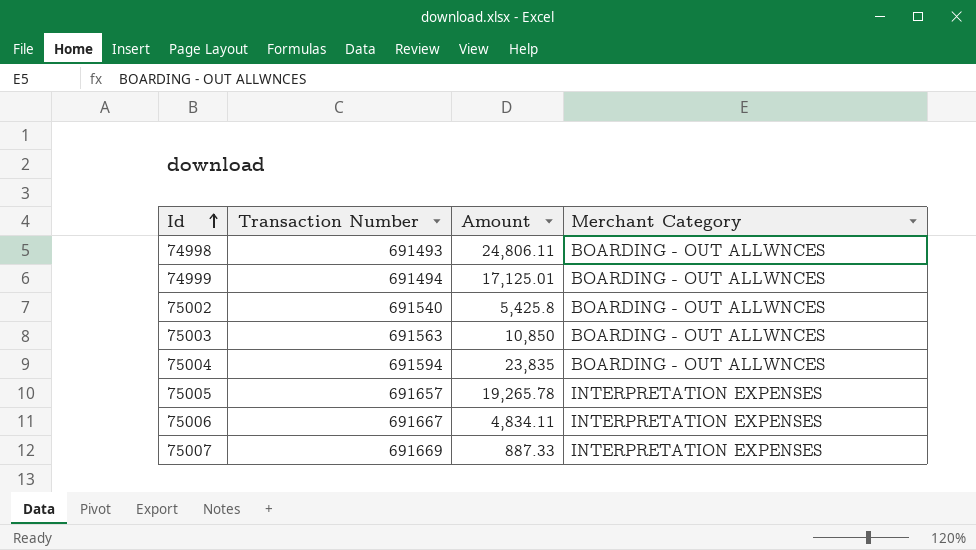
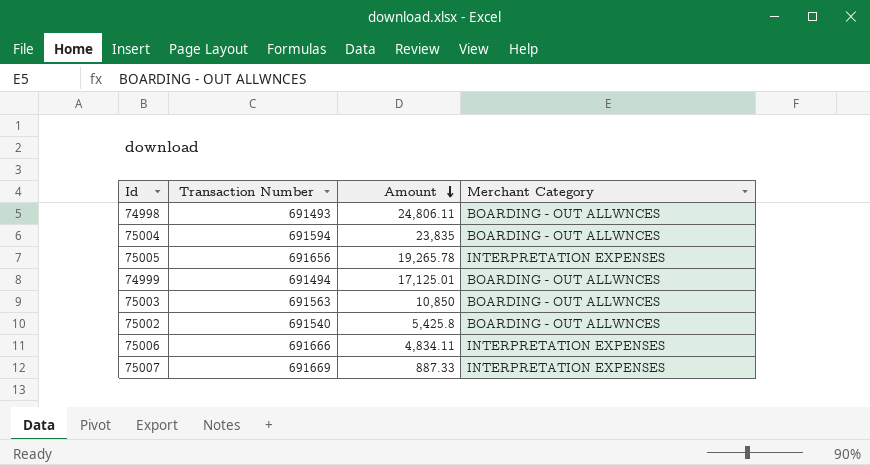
row order: Id ascending -> Amount descending
75005 | Transaction Number: 691657 -> 691656
75006 | Transaction Number: 691667 -> 691666

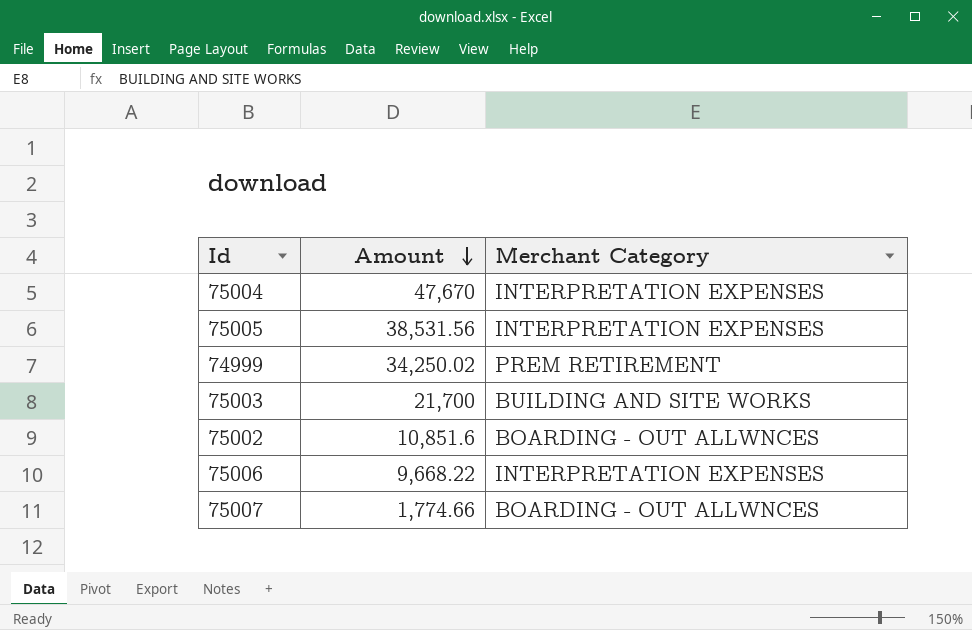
column Transaction Number | position: 2 -> none
row 74998: 691493 | 24,806.11 | BOARDING - OUT ALLWNCES -> none
75004 | Amount: 23,835 -> 47,670
75004 | Merchant Category: BOARDING - OUT ALLWNCES -> INTERPRETATION EXPENSES
75005 | Amount: 19,265.78 -> 38,531.56
74999 | Amount: 17,125.01 -> 34,250.02
74999 | Merchant Category: BOARDING - OUT ALLWNCES -> PREM RETIREMENT
75003 | Amount: 10,850 -> 21,700
75003 | Merchant Category: BOARDING - OUT ALLWNCES -> BUILDING AND SITE WORKS
75002 | Amount: 5,425.8 -> 10,851.6
75006 | Amount: 4,834.11 -> 9,668.22
75007 | Amount: 887.33 -> 1,774.66
75007 | Merchant Category: INTERPRETATION EXPENSES -> BOARDING - OUT ALLWNCES

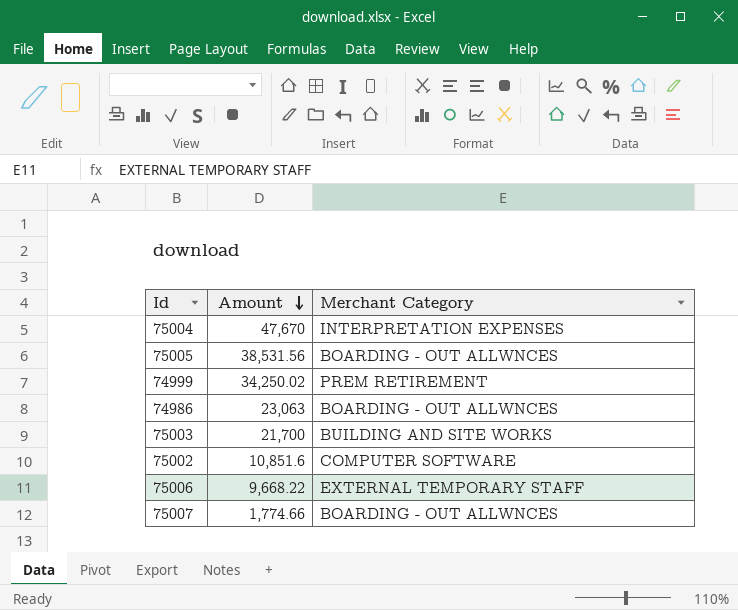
75005 | Merchant Category: INTERPRETATION EXPENSES -> BOARDING - OUT ALLWNCES
row 74986: none -> 23,063 | BOARDING - OUT ALLWNCES
75002 | Merchant Category: BOARDING - OUT ALLWNCES -> COMPUTER SOFTWARE
75006 | Merchant Category: INTERPRETATION EXPENSES -> EXTERNAL TEMPORARY STAFF

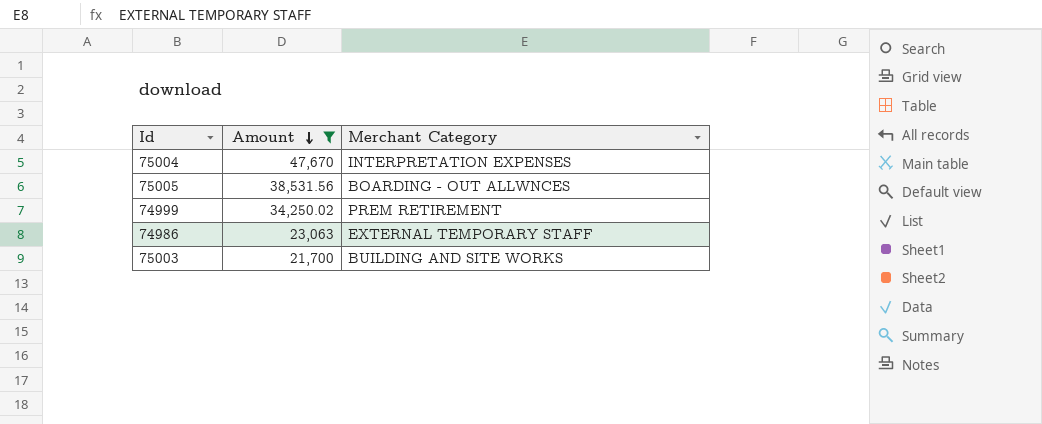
filter: none -> Amount >= 21,700
74986 | Merchant Category: BOARDING - OUT ALLWNCES -> EXTERNAL TEMPORARY STAFF

